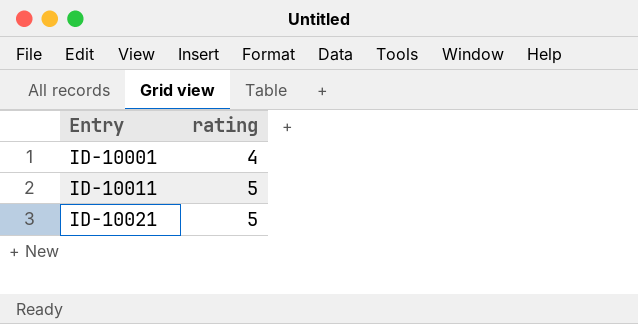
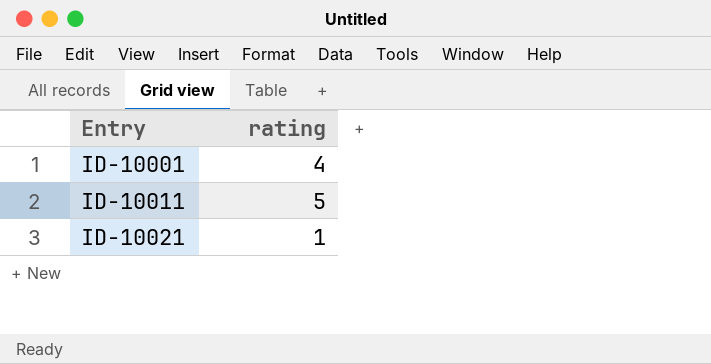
ID-10021 | rating: 5 -> 1

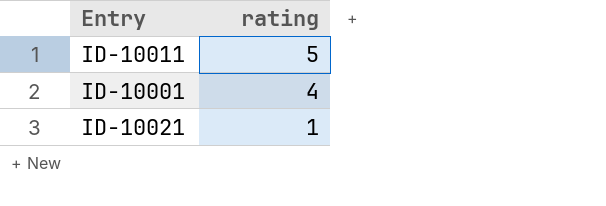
row order: Entry ascending -> rating descending

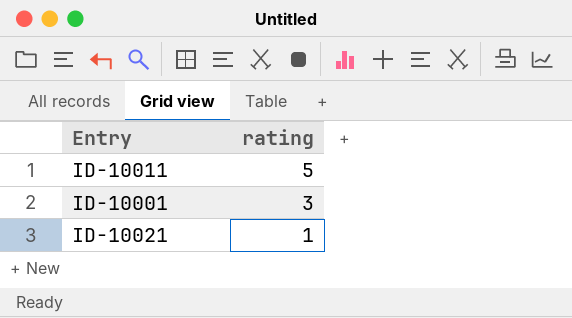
ID-10001 | rating: 4 -> 3

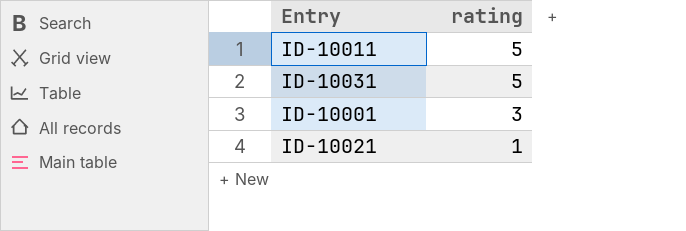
row ID-10031: none -> 5

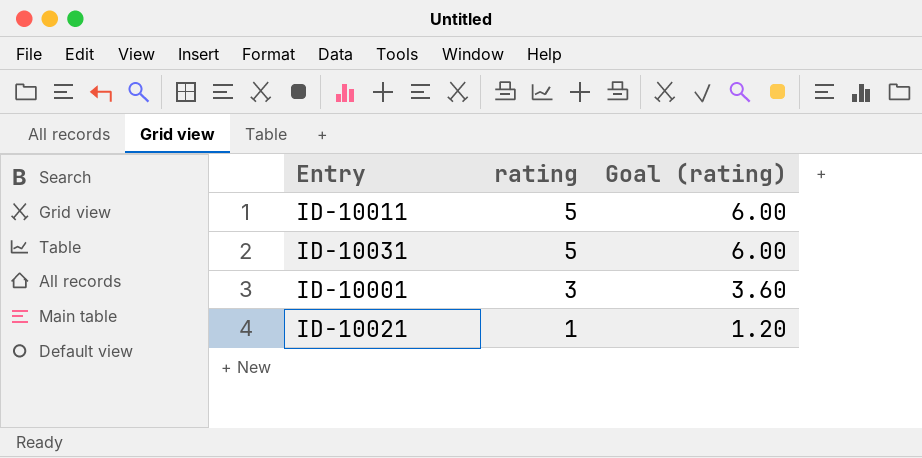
column Goal (rating) | formula: none -> [rating] * 1.2

